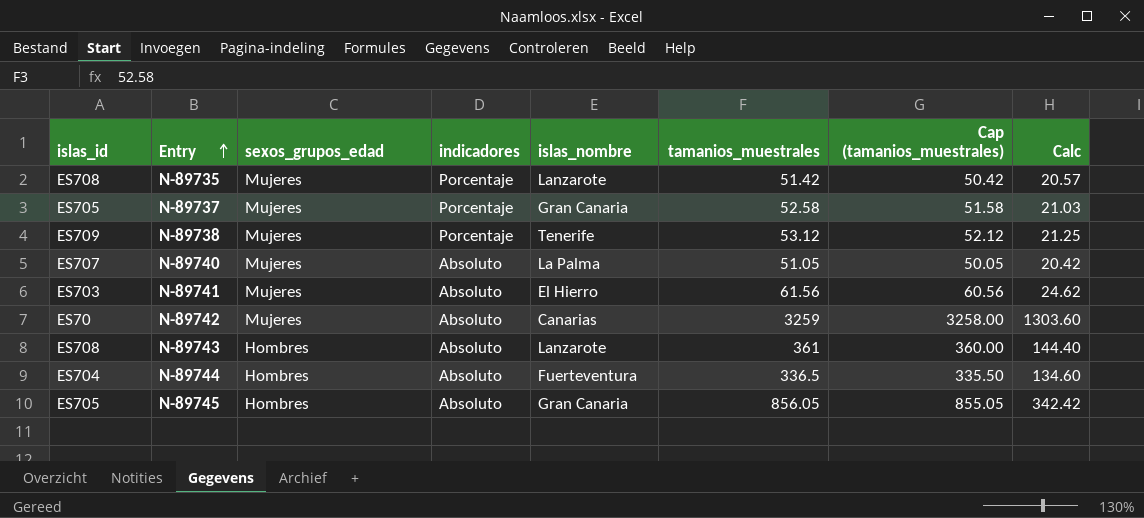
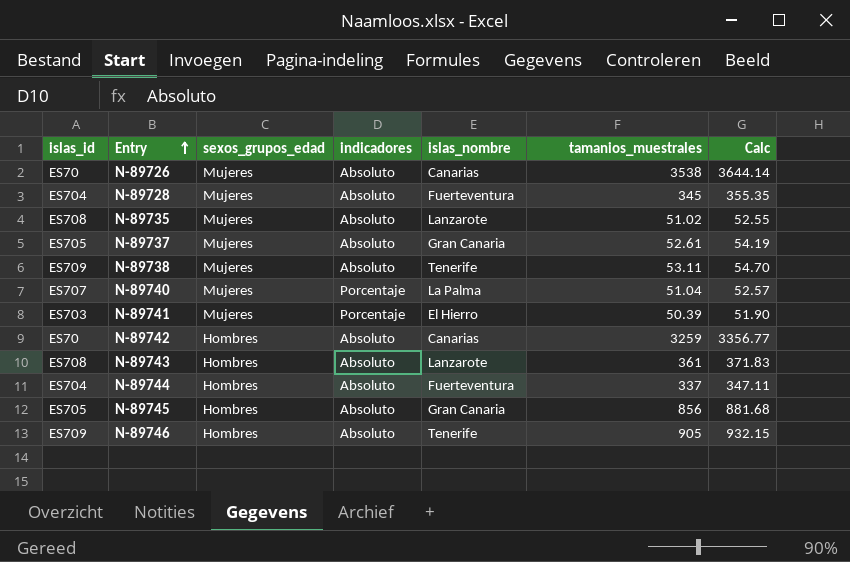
column Cap (tamanios_muestrales) | formula: [tamanios_muestrales] - 1 -> none
column Calc | formula: [tamanios_muestrales] * 0.4 -> [tamanios_muestrales] * 1.03
row N-89726: none -> ES70 | Mujeres | Absoluto | Canarias | 3538 | 3644.14
row N-89728: none -> ES704 | Mujeres | Absoluto | Fuerteventura | 345 | 355.35
N-89735 | indicadores: Porcentaje -> Absoluto
N-89735 | tamanios_muestrales: 51.42 -> 51.02
N-89737 | indicadores: Porcentaje -> Absoluto
N-89737 | tamanios_muestrales: 52.58 -> 52.61
N-89738 | indicadores: Porcentaje -> Absoluto
N-89738 | tamanios_muestrales: 53.12 -> 53.11
N-89740 | indicadores: Absoluto -> Porcentaje
N-89740 | tamanios_muestrales: 51.05 -> 51.04
N-89741 | indicadores: Absoluto -> Porcentaje
N-89741 | tamanios_muestrales: 61.56 -> 50.39
N-89742 | sexos_grupos_edad: Mujeres -> Hombres
N-89744 | tamanios_muestrales: 336.5 -> 337
N-89745 | tamanios_muestrales: 856.05 -> 856
row N-89746: none -> ES709 | Hombres | Absoluto | Tenerife | 905 | 932.15

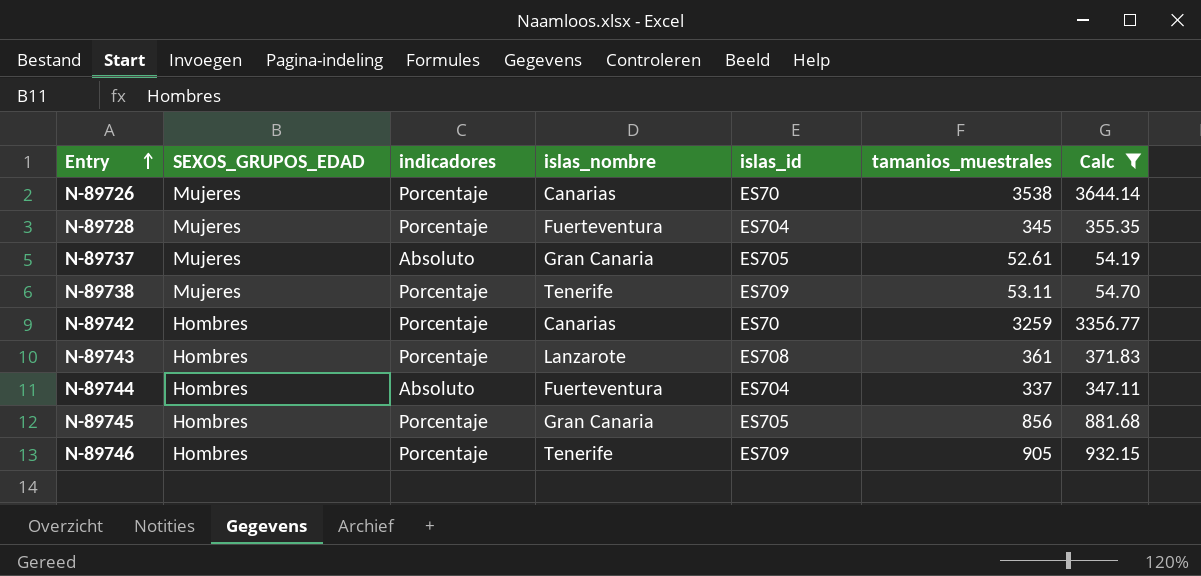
filter: none -> Calc >= 54.19
column name: sexos_grupos_edad -> SEXOS_GRUPOS_EDAD
column islas_id | position: 1 -> 5
N-89726 | indicadores: Absoluto -> Porcentaje
N-89728 | indicadores: Absoluto -> Porcentaje
N-89738 | indicadores: Absoluto -> Porcentaje
N-89742 | indicadores: Absoluto -> Porcentaje
N-89743 | indicadores: Absoluto -> Porcentaje
N-89745 | indicadores: Absoluto -> Porcentaje
N-89746 | indicadores: Absoluto -> Porcentaje

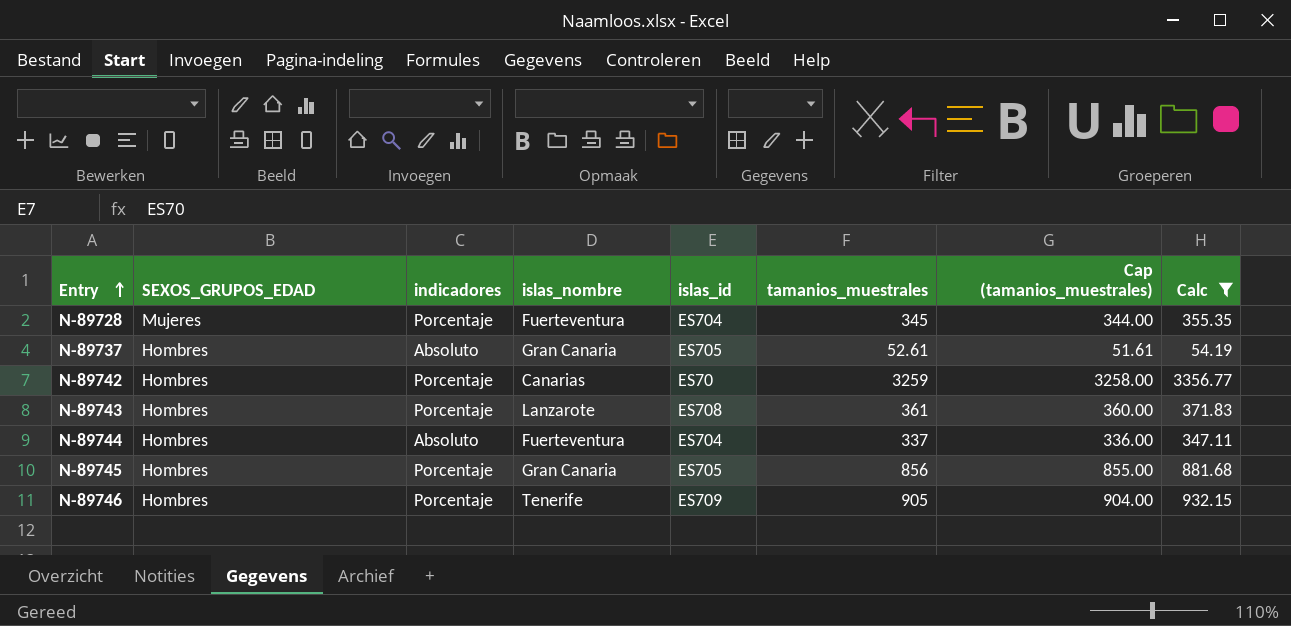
column Cap (tamanios_muestrales) | formula: none -> [tamanios_muestrales] - 1
row N-89726: Mujeres | Porcentaje | Canarias | ES70 | 3538 | 3644.14 -> none
row N-89738: Mujeres | Porcentaje | Tenerife | ES709 | 53.11 | 54.70 -> none
N-89737 | SEXOS_GRUPOS_EDAD: Mujeres -> Hombres

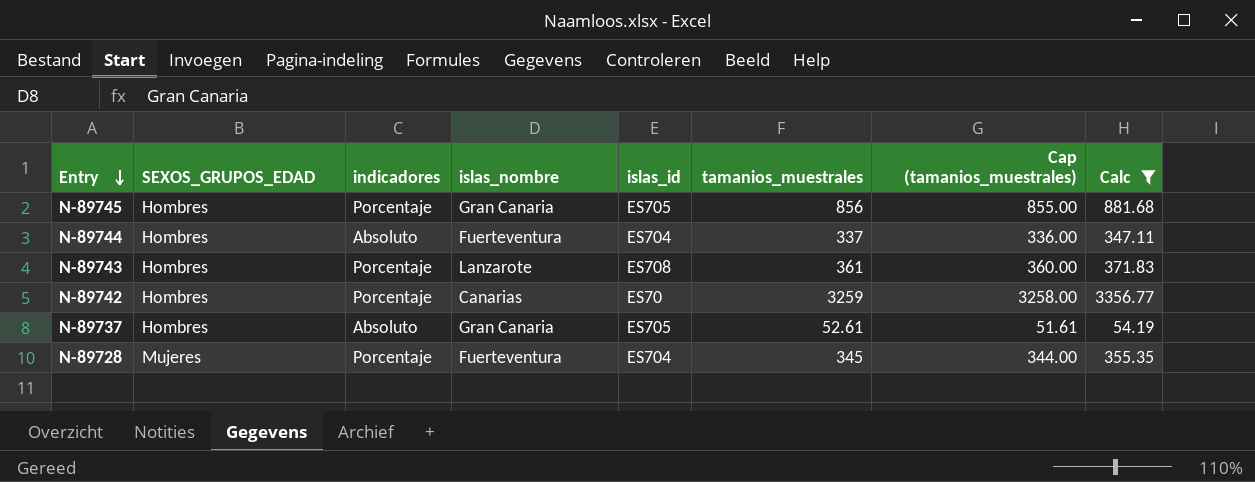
row order: Entry ascending -> Entry descending
row N-89746: Hombres | Porcentaje | Tenerife | ES709 | 905 | 904.00 | 932.15 -> none

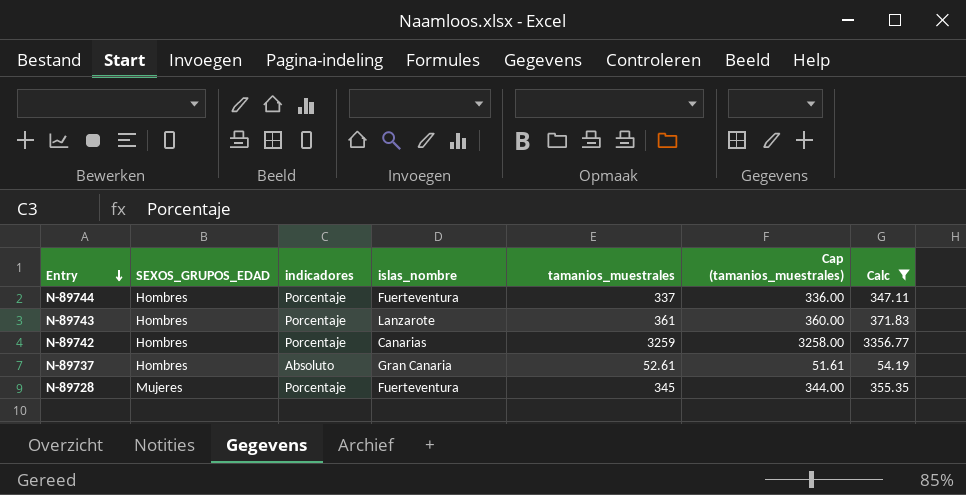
column islas_id | position: 5 -> none
row N-89745: Hombres | Porcentaje | Gran Canaria | ES705 | 856 | 855.00 | 881.68 -> none
N-89744 | indicadores: Absoluto -> Porcentaje

